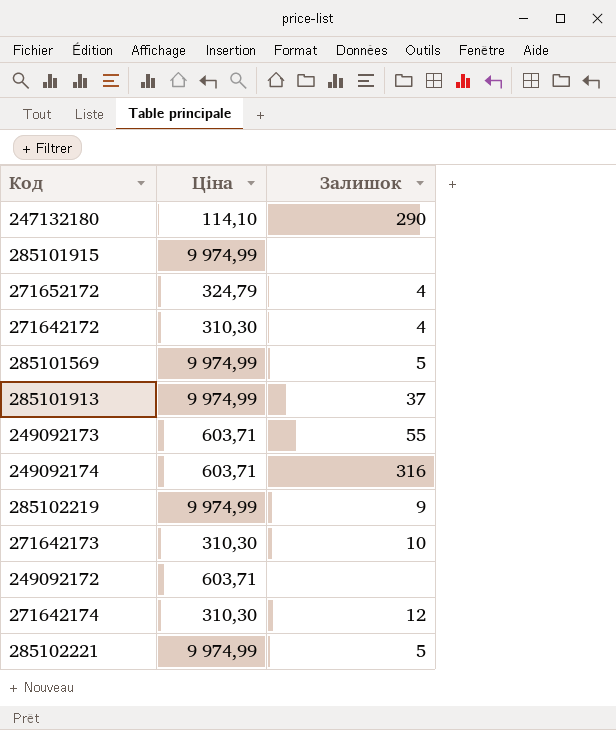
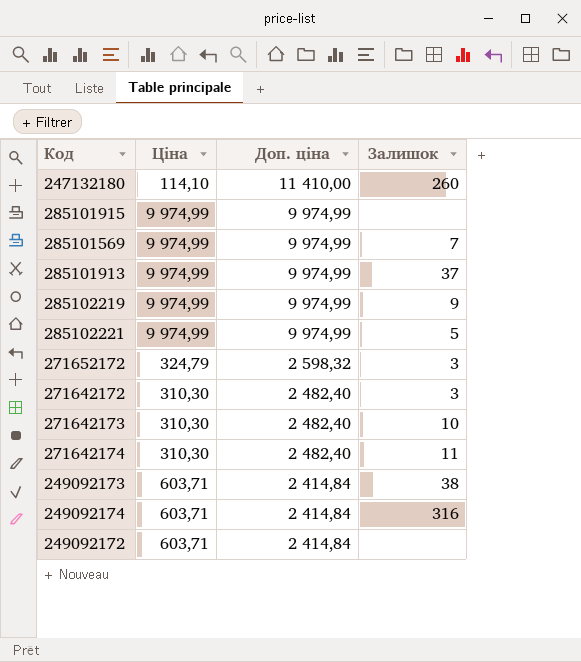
row order: none -> Доп. ціна descending
column Доп. ціна | position: none -> 3
247132180 | Залишок: 290 -> 260
285101569 | Залишок: 5 -> 7
271652172 | Залишок: 4 -> 3
271642172 | Залишок: 4 -> 3
271642174 | Залишок: 12 -> 11
249092173 | Залишок: 55 -> 38

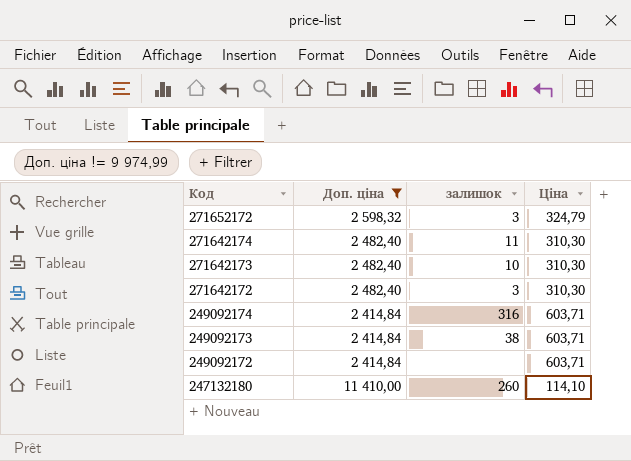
filter: none -> Доп. ціна != 9 974,99
row order: Доп. ціна descending -> Код descending
column name: Залишок -> залишок
column Ціна | position: 2 -> 4

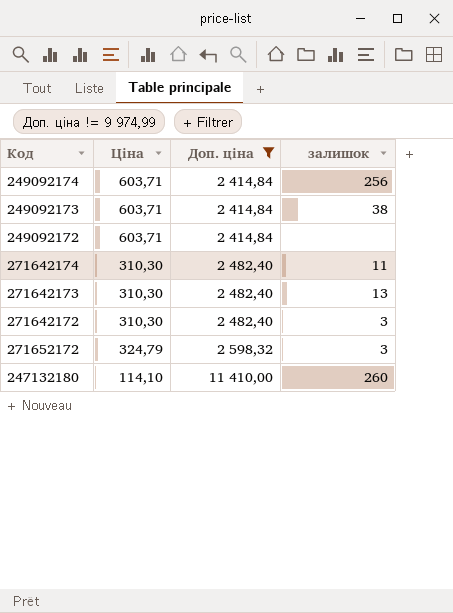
row order: Код descending -> Доп. ціна ascending
column Ціна | position: 4 -> 2
249092174 | залишок: 316 -> 256
271642173 | залишок: 10 -> 13

